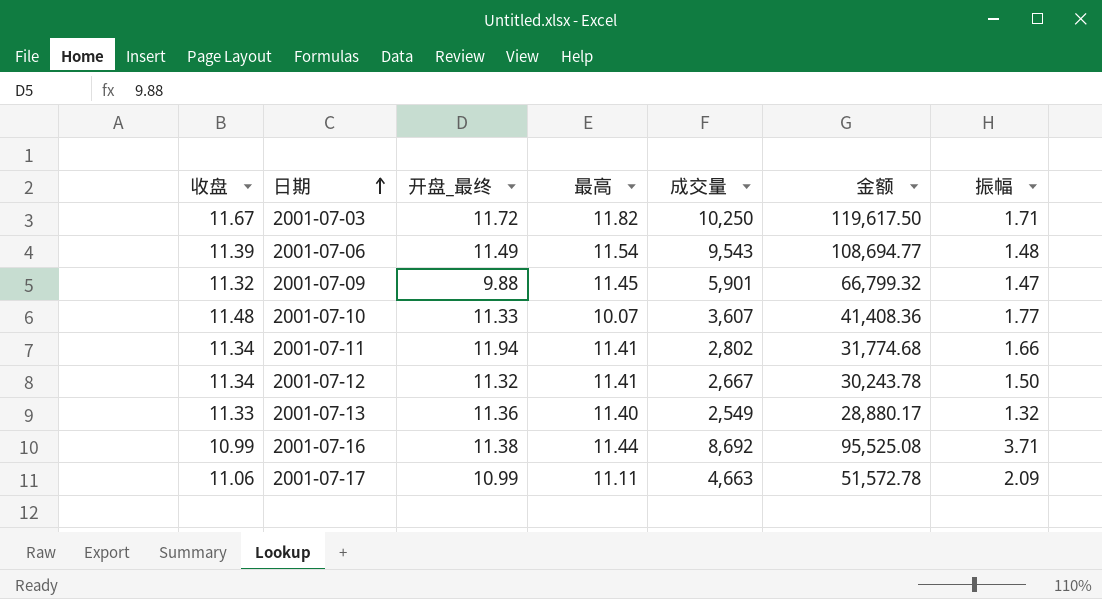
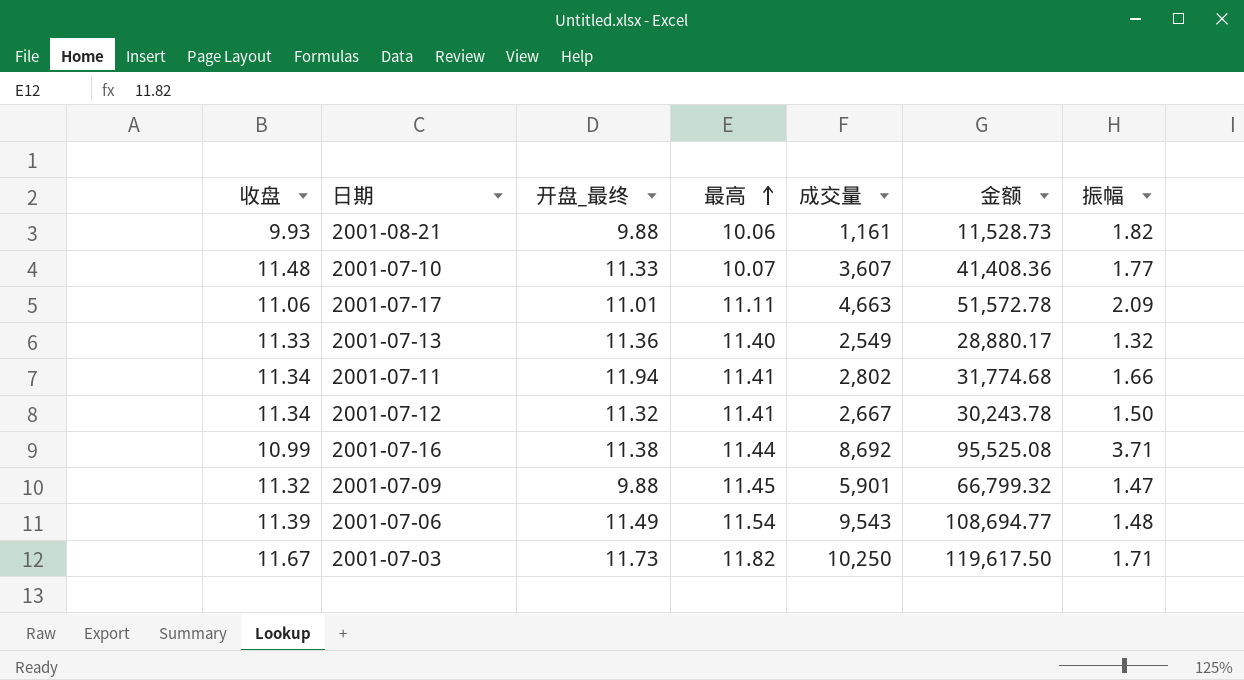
row order: 日期 ascending -> 最高 ascending
row 2001-08-21: none -> 9.93 | 9.88 | 10.06 | 1,161 | 11,528.73 | 1.82
2001-07-17 | 开盘_最终: 10.99 -> 11.01
2001-07-03 | 开盘_最终: 11.72 -> 11.73

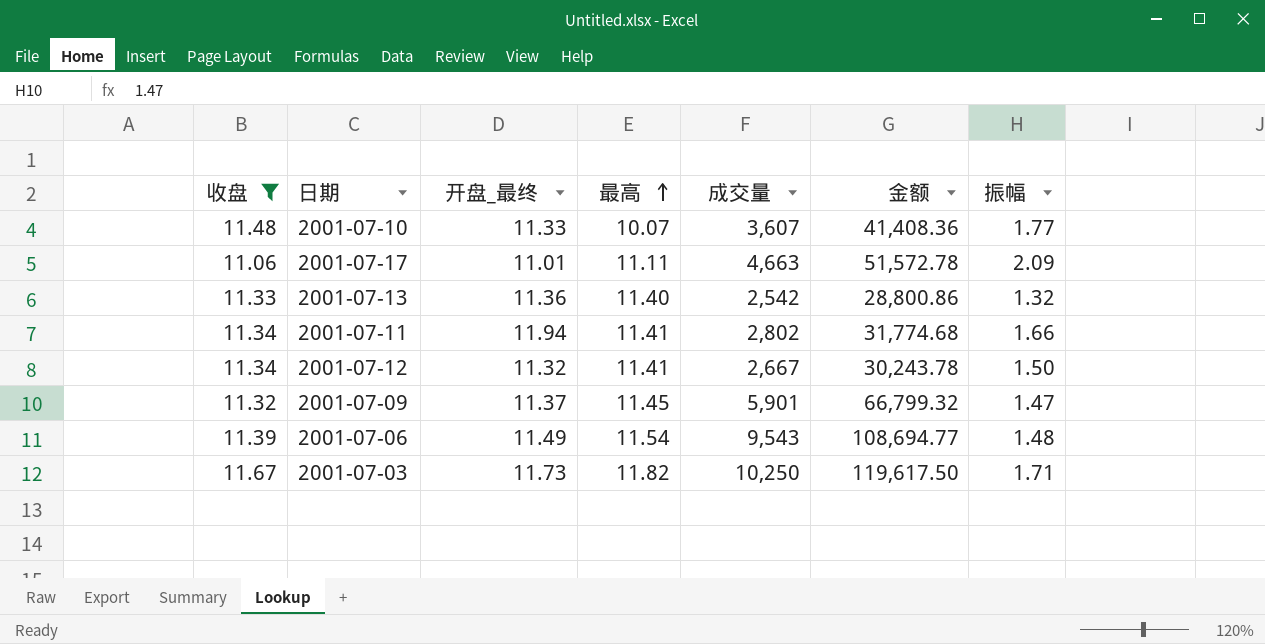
filter: none -> 收盘 >= 11.06
2001-07-13 | 成交量: 2,549 -> 2,542
2001-07-13 | 金额: 28,880.17 -> 28,800.86
2001-07-09 | 开盘_最终: 9.88 -> 11.37

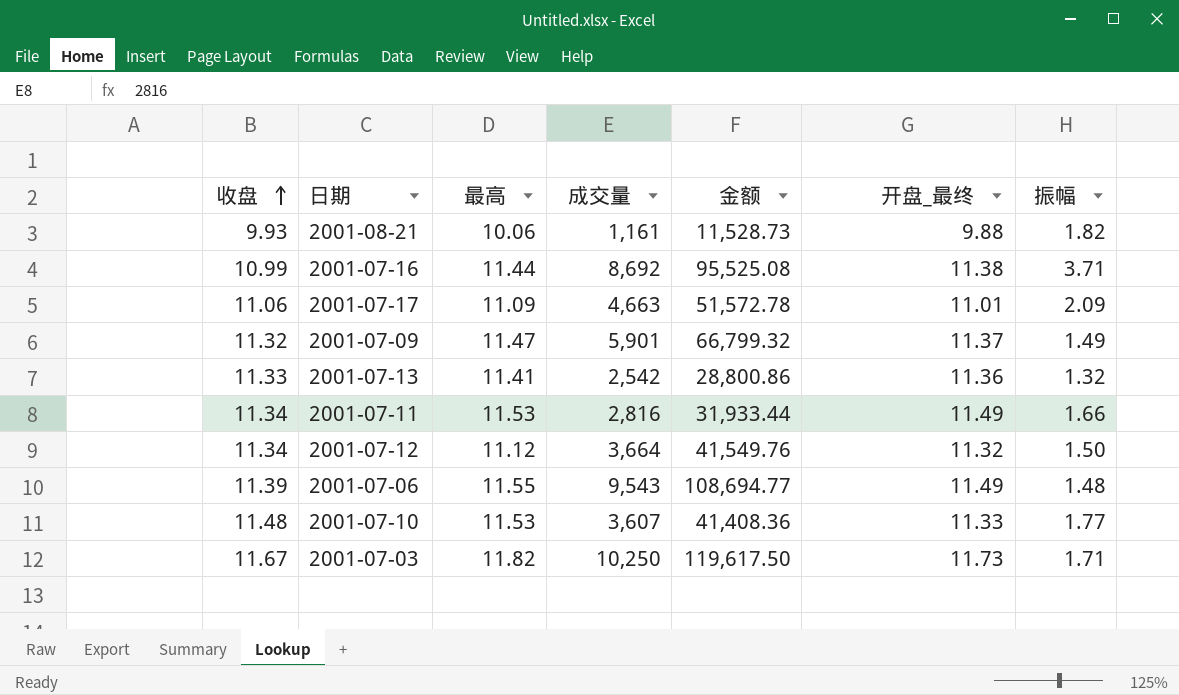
filter: 收盘 >= 11.06 -> none
row order: 最高 ascending -> 收盘 ascending
column 开盘_最终 | position: 3 -> 6
2001-07-17 | 最高: 11.11 -> 11.09
2001-07-09 | 最高: 11.45 -> 11.47
2001-07-09 | 振幅: 1.47 -> 1.49
2001-07-13 | 最高: 11.40 -> 11.41
2001-07-11 | 最高: 11.41 -> 11.53
2001-07-11 | 成交量: 2,802 -> 2,816
2001-07-11 | 金额: 31,774.68 -> 31,933.44
2001-07-11 | 开盘_最终: 11.94 -> 11.49
2001-07-12 | 最高: 11.41 -> 11.12
2001-07-12 | 成交量: 2,667 -> 3,664
2001-07-12 | 金额: 30,243.78 -> 41,549.76
2001-07-06 | 最高: 11.54 -> 11.55
2001-07-10 | 最高: 10.07 -> 11.53

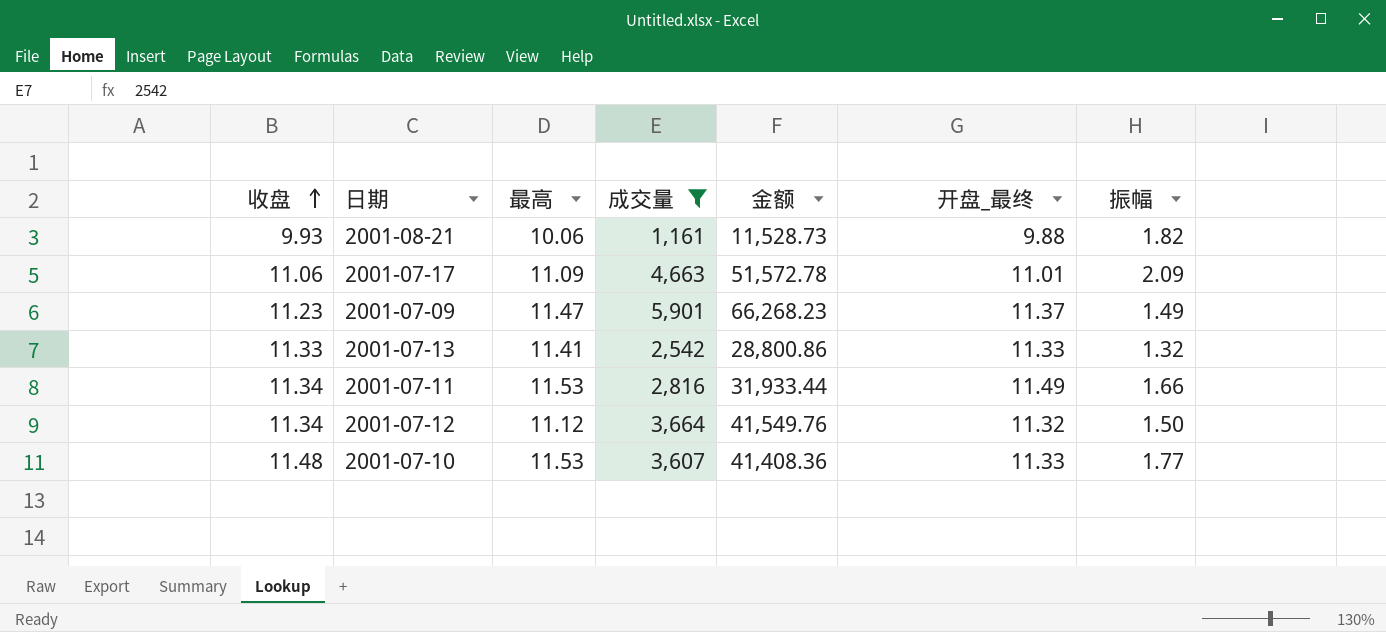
filter: none -> 成交量 <= 5,901
2001-07-09 | 收盘: 11.32 -> 11.23
2001-07-09 | 金额: 66,799.32 -> 66,268.23
2001-07-13 | 开盘_最终: 11.36 -> 11.33

